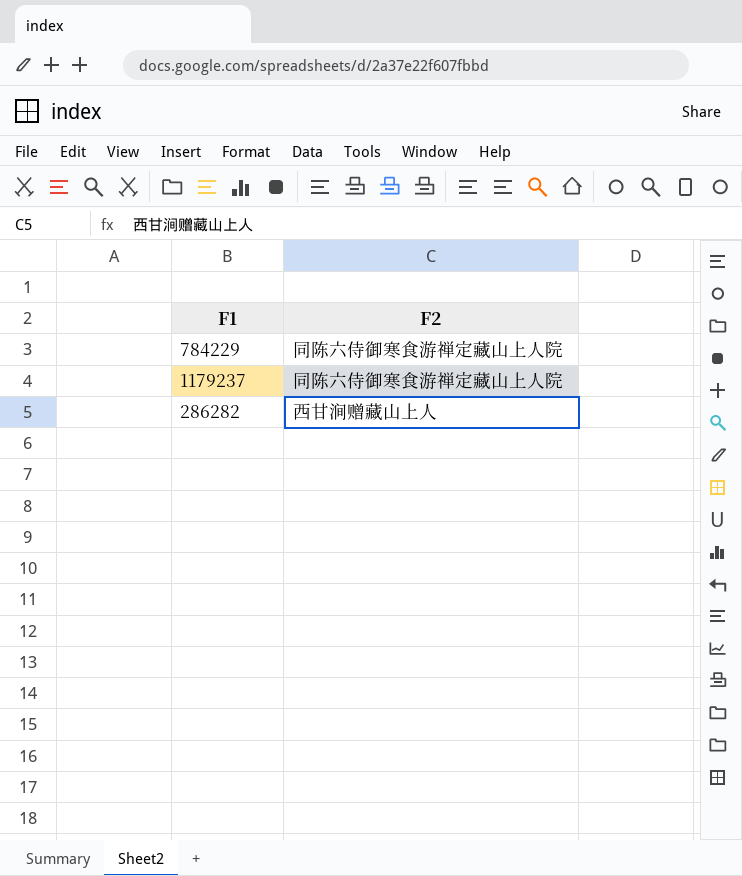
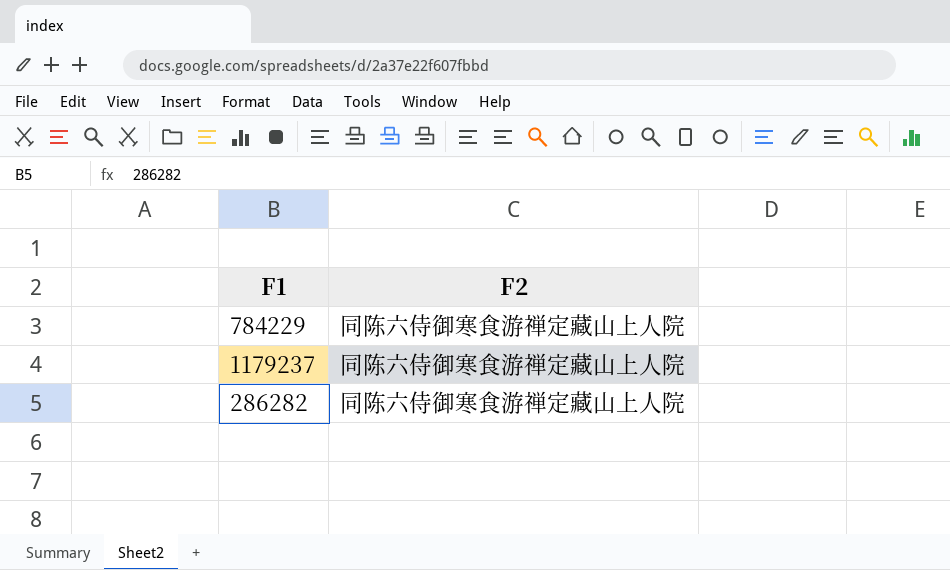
286282 | F2: 西甘涧赠藏山上人 -> 同陈六侍御寒食游禅定藏山上人院

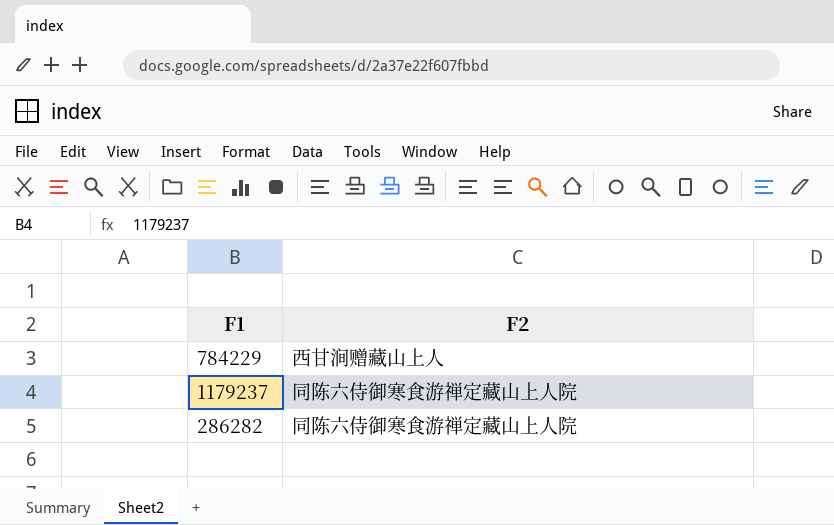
784229 | F2: 同陈六侍御寒食游禅定藏山上人院 -> 西甘涧赠藏山上人

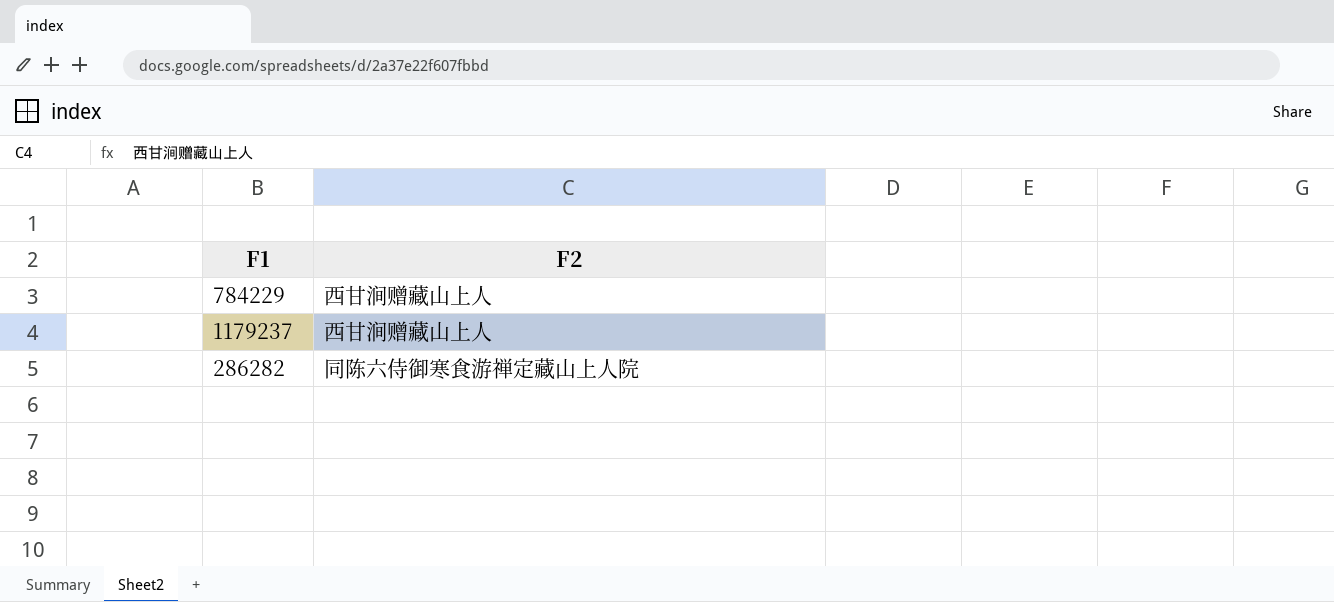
1179237 | F2: 同陈六侍御寒食游禅定藏山上人院 -> 西甘涧赠藏山上人

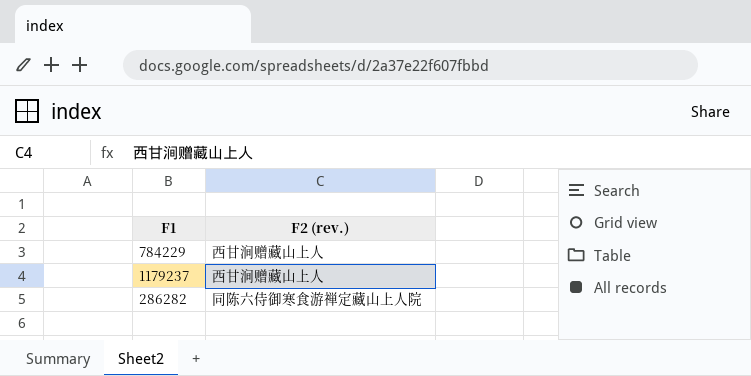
column name: F2 -> F2 (rev.)

